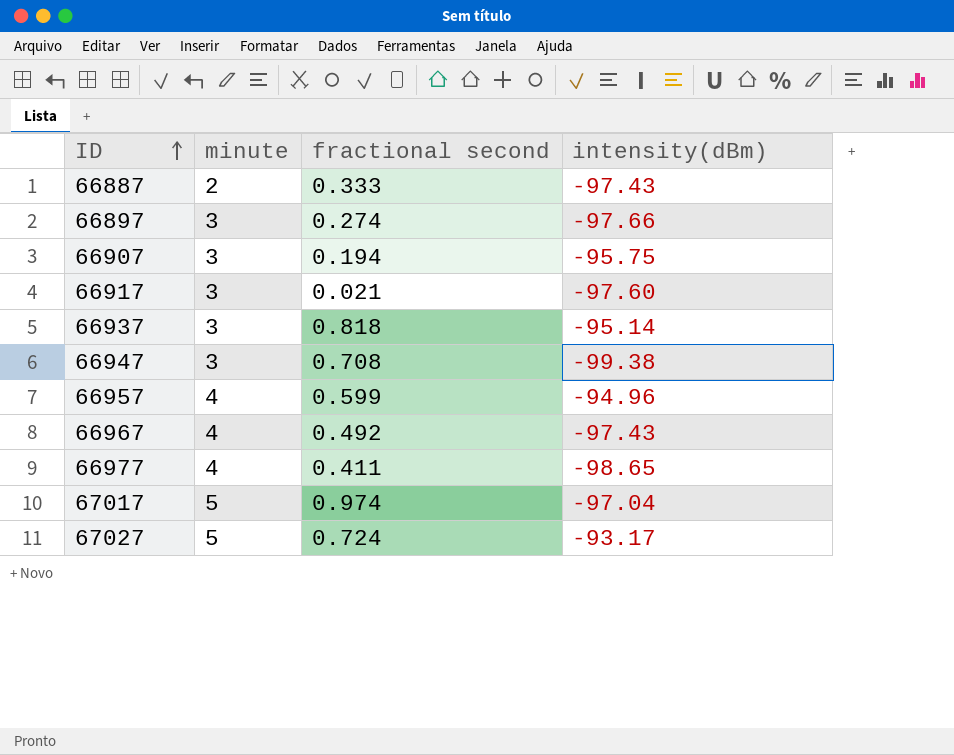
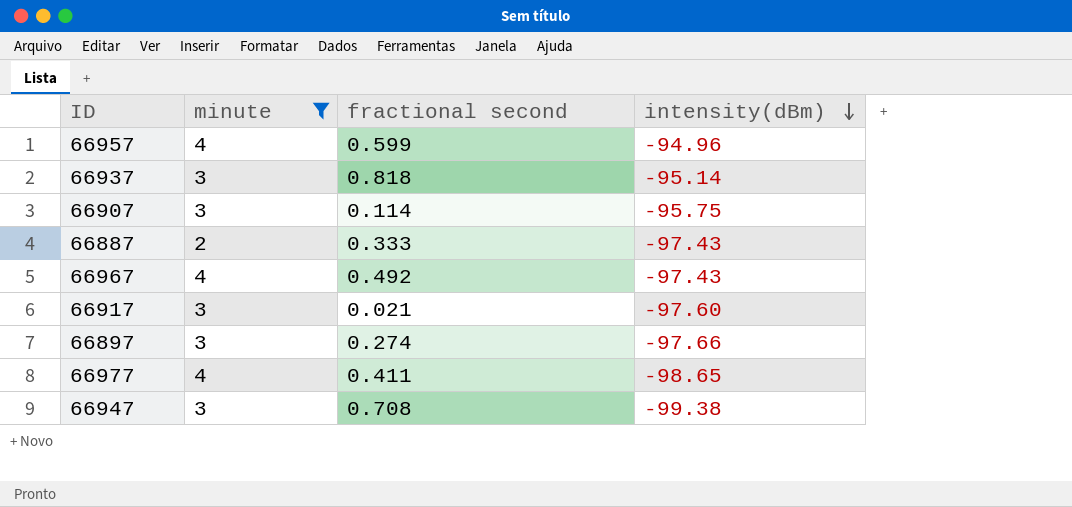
filter: none -> minute != 5
row order: ID ascending -> intensity(dBm) descending
66907 | fractional second: 0.194 -> 0.114

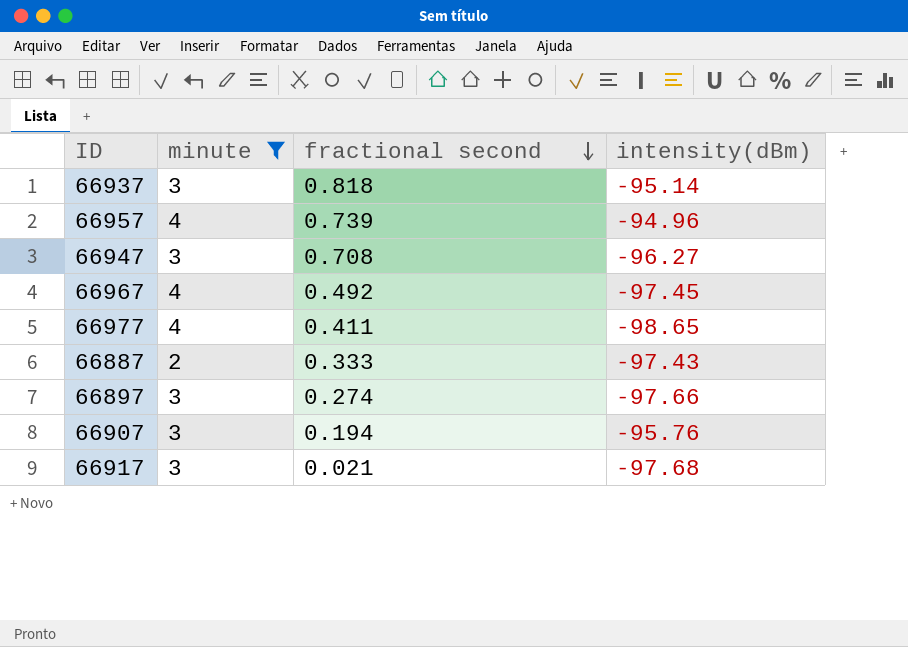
row order: intensity(dBm) descending -> fractional second descending
66957 | fractional second: 0.599 -> 0.739
66947 | intensity(dBm): -99.38 -> -96.27
66967 | intensity(dBm): -97.43 -> -97.45
66907 | fractional second: 0.114 -> 0.194
66907 | intensity(dBm): -95.75 -> -95.76
66917 | intensity(dBm): -97.60 -> -97.68

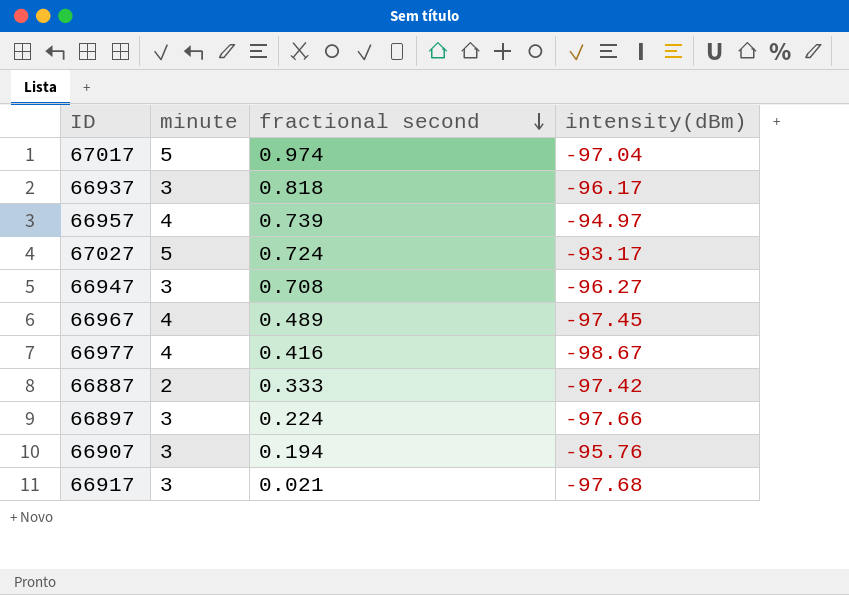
filter: minute != 5 -> none
66937 | intensity(dBm): -95.14 -> -96.17
66957 | intensity(dBm): -94.96 -> -94.97
66967 | fractional second: 0.492 -> 0.489
66977 | fractional second: 0.411 -> 0.416
66977 | intensity(dBm): -98.65 -> -98.67
66887 | intensity(dBm): -97.43 -> -97.42
66897 | fractional second: 0.274 -> 0.224

